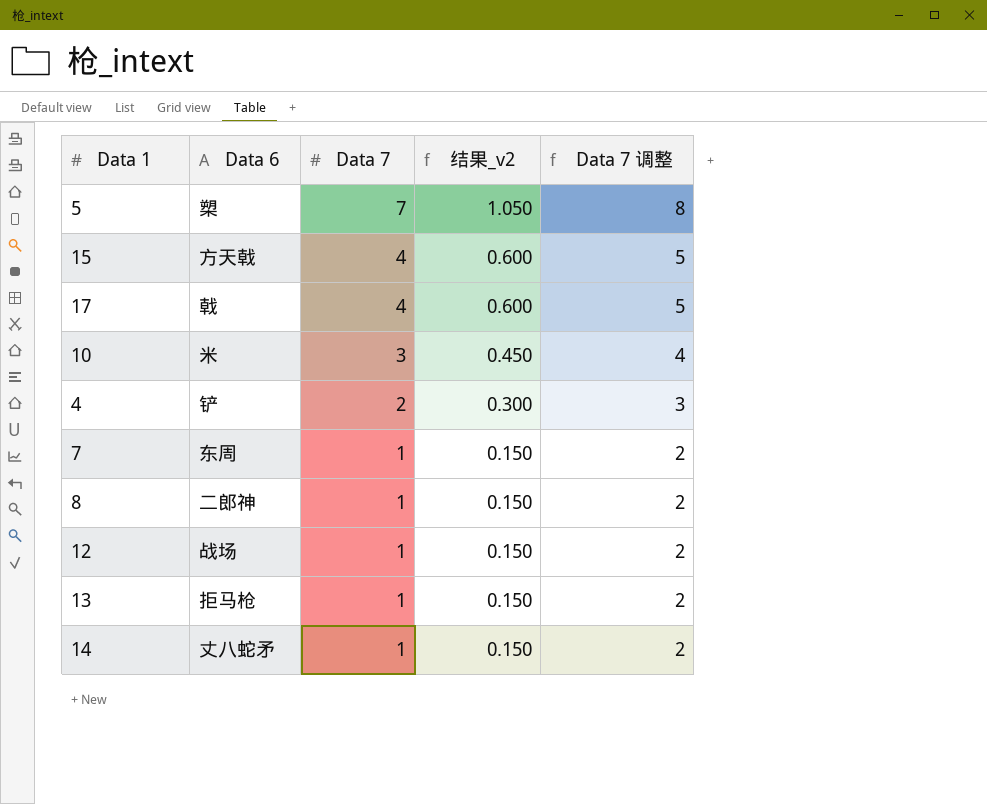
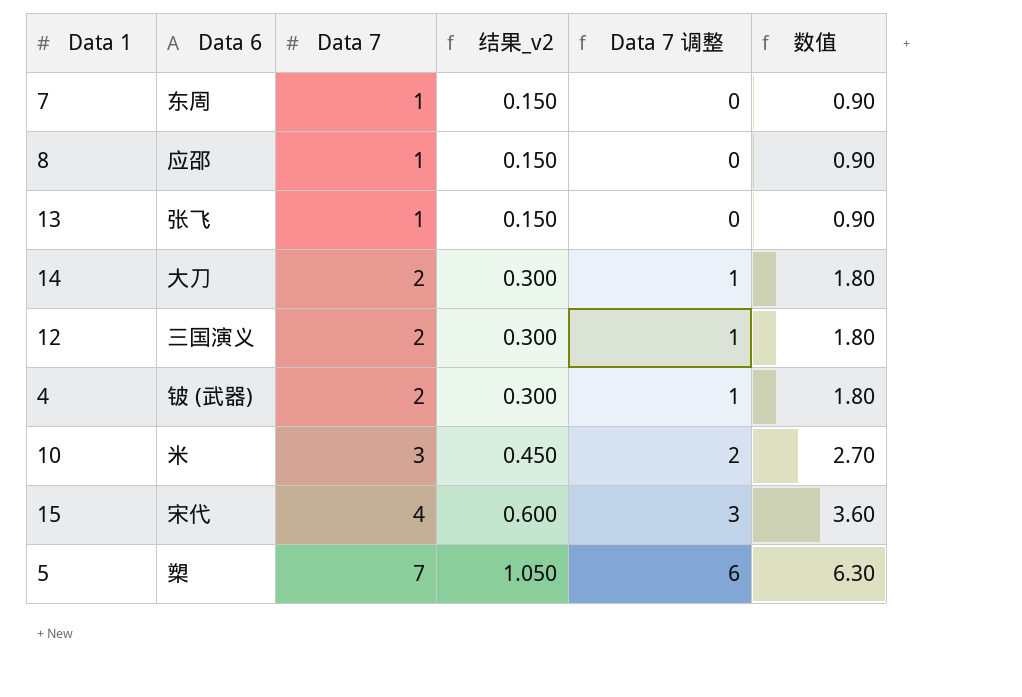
row order: Data 7 descending -> Data 7 ascending
column Data 7 调整 | formula: [Data 7] + 1 -> [Data 7] - 1
column 数值 | formula: none -> [Data 7] * 0.9
row 17: 戟 | 4 | 0.600 | 5 -> none
8 | Data 6: 二郎神 -> 应邵
13 | Data 6: 拒马枪 -> 张飞
14 | Data 6: 丈八蛇矛 -> 大刀
14 | Data 7: 1 -> 2
14 | 结果_v2: 0.150 -> 0.300
12 | Data 6: 战场 -> 三国演义
12 | Data 7: 1 -> 2
12 | 结果_v2: 0.150 -> 0.300
4 | Data 6: 铲 -> 铍 (武器)
15 | Data 6: 方天戟 -> 宋代

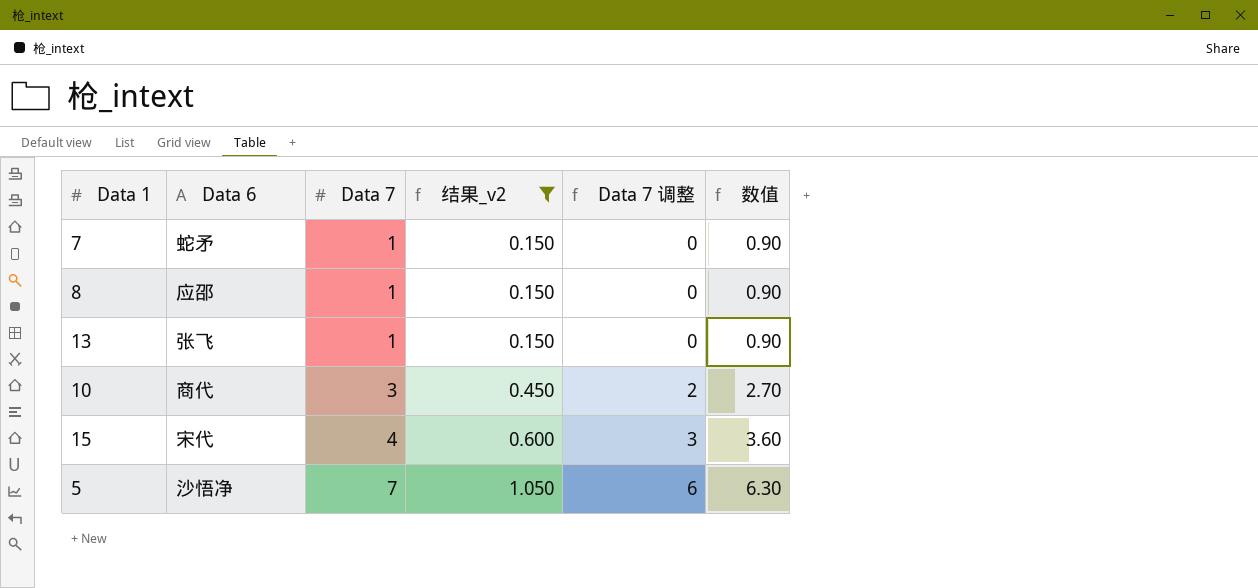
filter: none -> 结果_v2 != 0.300
7 | Data 6: 东周 -> 蛇矛
10 | Data 6: 米 -> 商代
5 | Data 6: 槊 -> 沙悟净

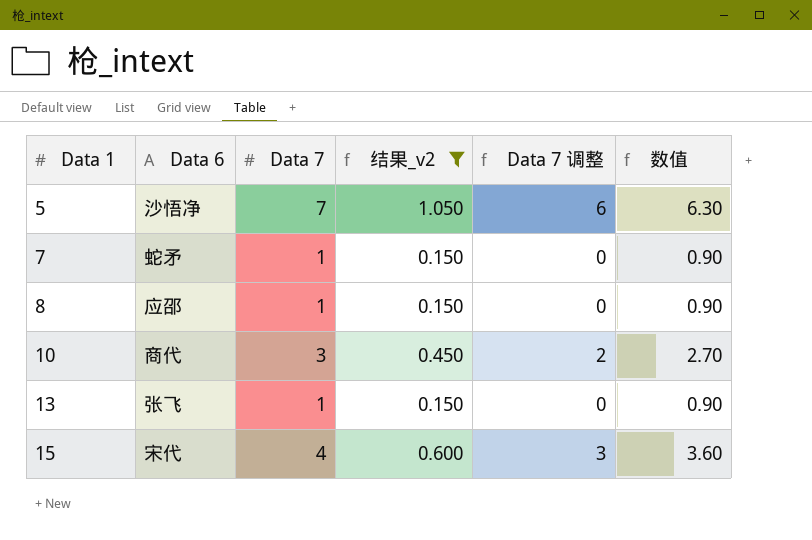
row order: Data 7 ascending -> Data 1 ascending

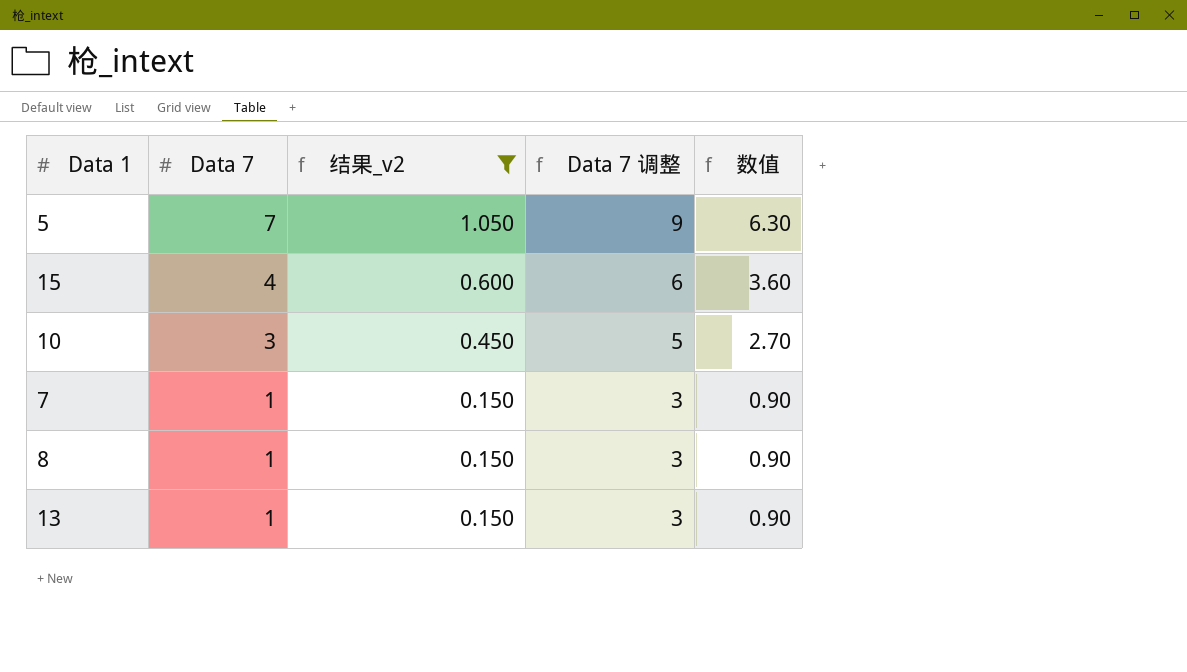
row order: Data 1 ascending -> Data 7 descending
column Data 6 | position: 2 -> none
column Data 7 调整 | formula: [Data 7] - 1 -> [Data 7] + 2

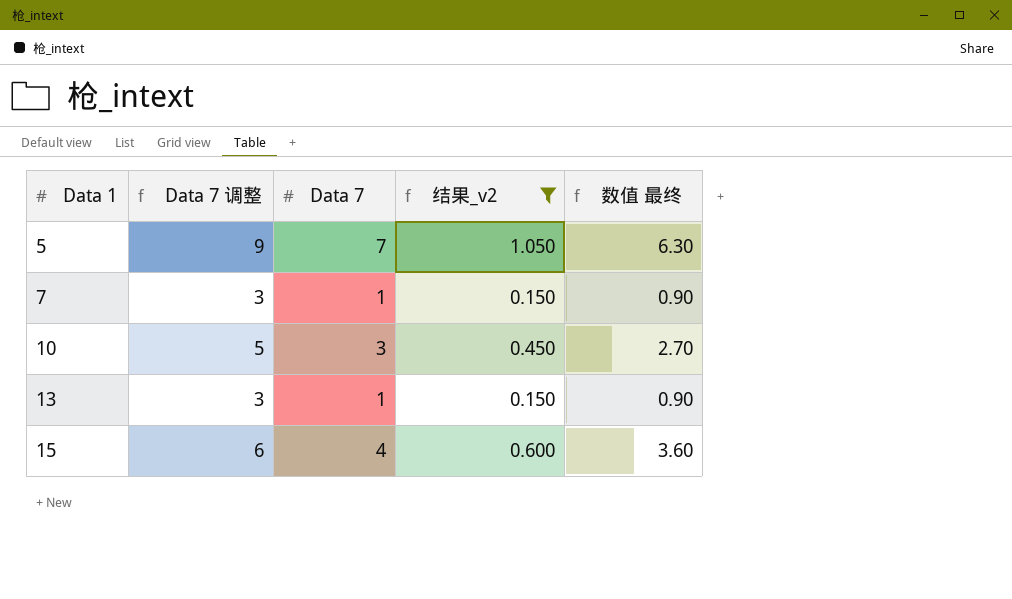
row order: Data 7 descending -> Data 1 ascending
column Data 7 调整 | position: 4 -> 2
column name: 数值 -> 数值 最终
row 8: 1 | 0.150 | 3 | 0.90 -> none

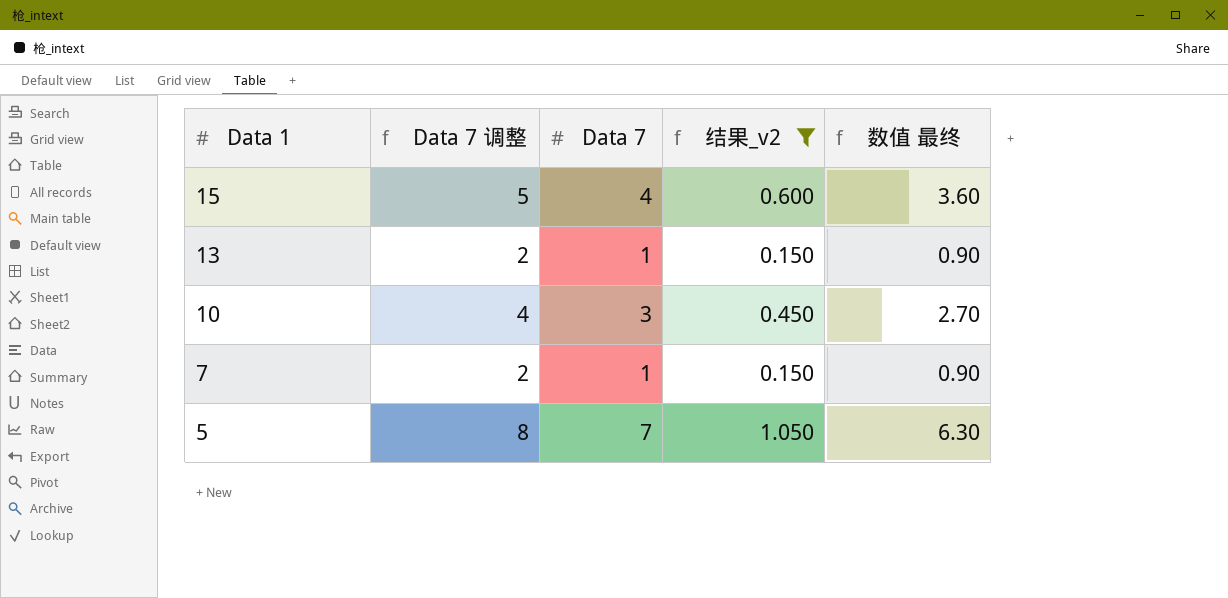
row order: Data 1 ascending -> Data 1 descending
column Data 7 调整 | formula: [Data 7] + 2 -> [Data 7] + 1

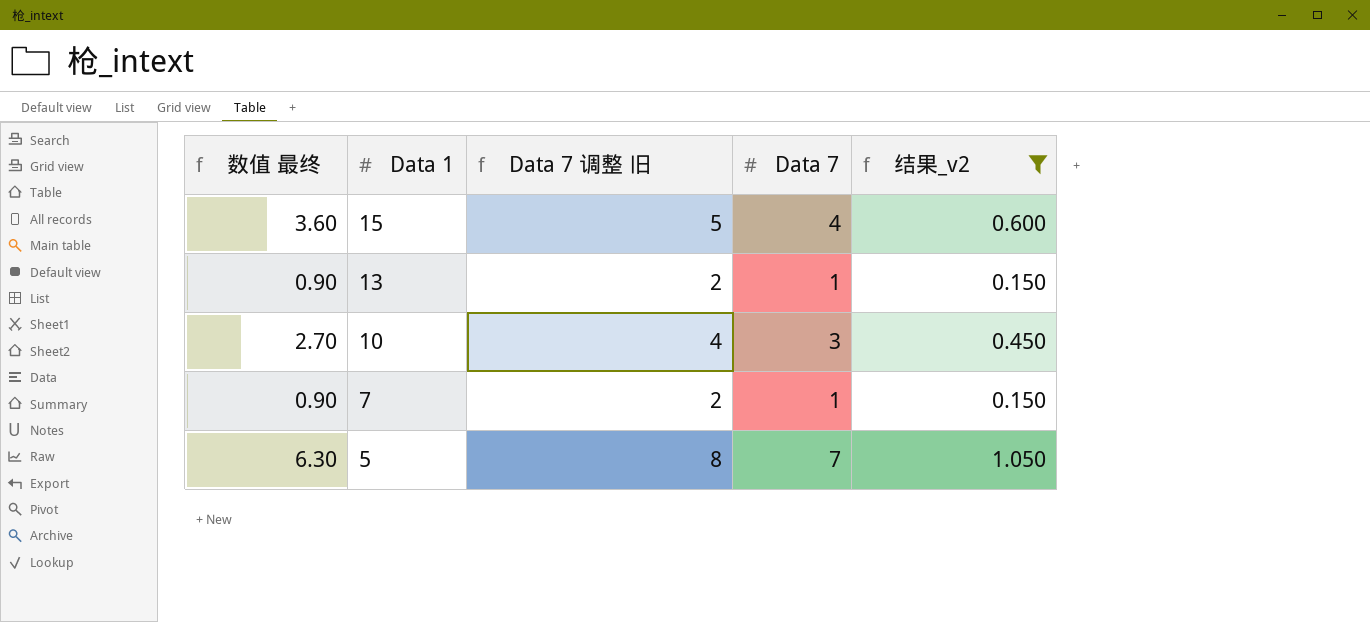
column 数值 最终 | position: 5 -> 1
column name: Data 7 调整 -> Data 7 调整 旧

